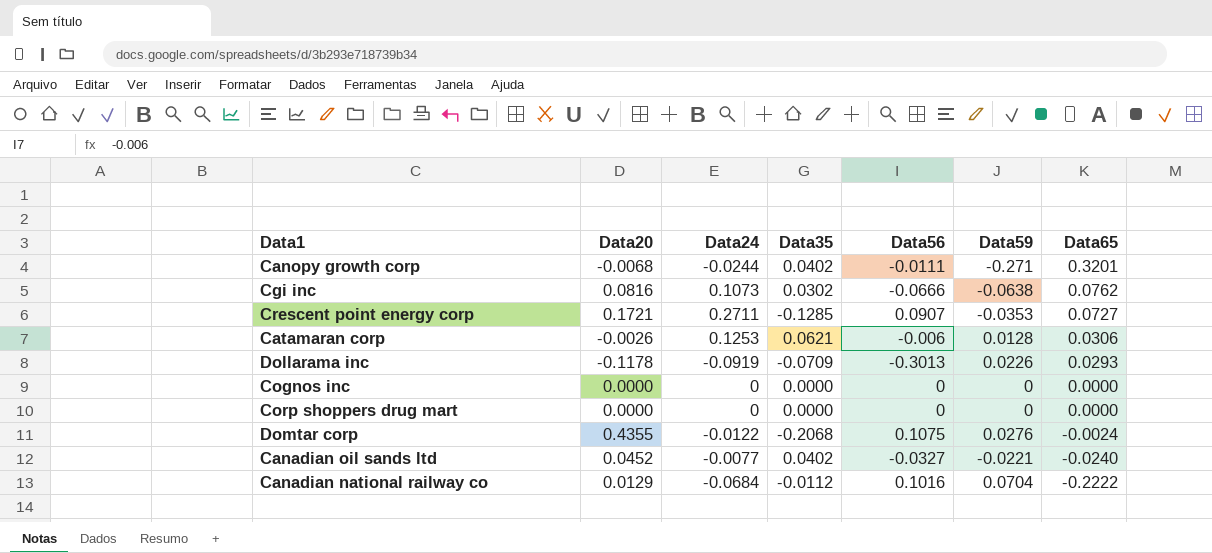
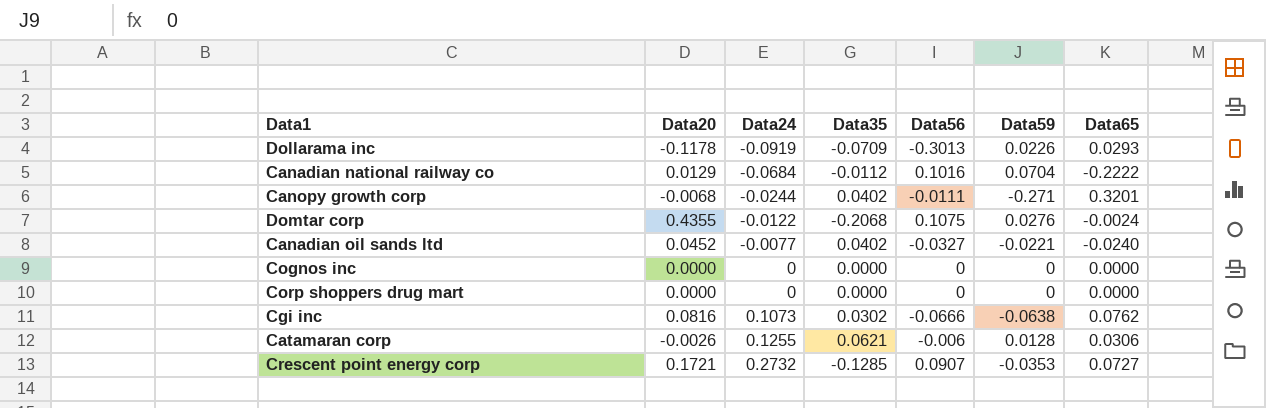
row order: Data65 descending -> Data24 ascending
Catamaran corp | Data24: 0.1253 -> 0.1255
Crescent point energy corp | Data24: 0.2711 -> 0.2732

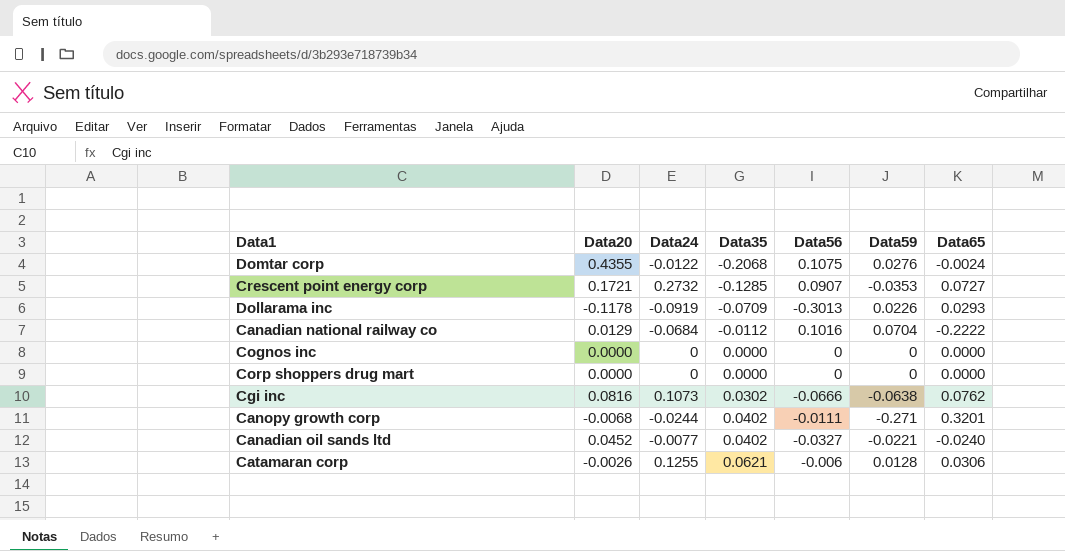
row order: Data24 ascending -> Data35 ascending

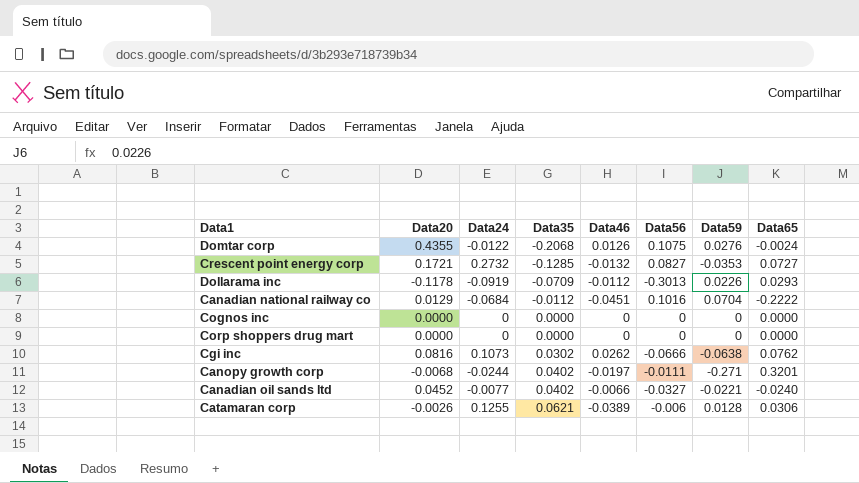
column Data46 | position: none -> 5
Crescent point energy corp | Data56: 0.0907 -> 0.0827

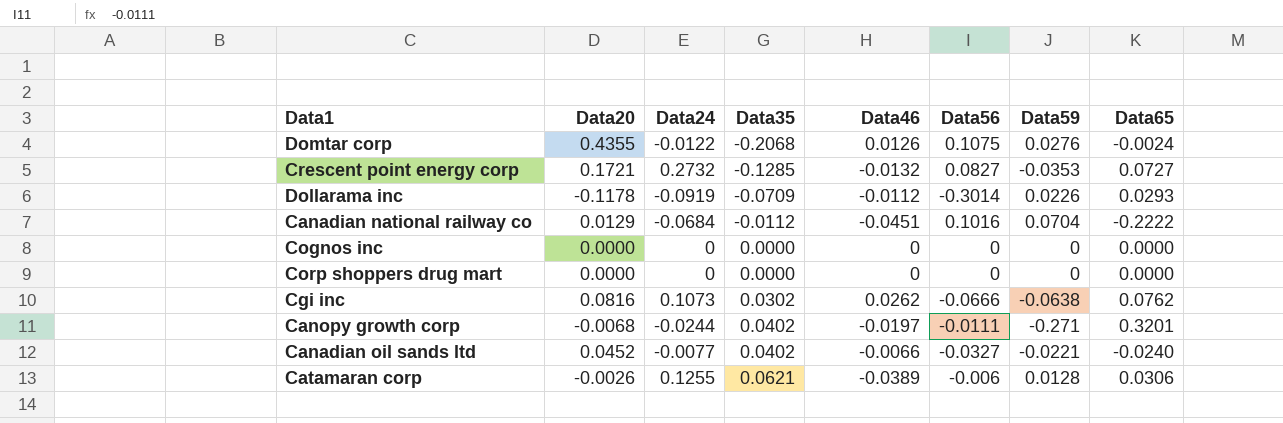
Dollarama inc | Data56: -0.3013 -> -0.3014

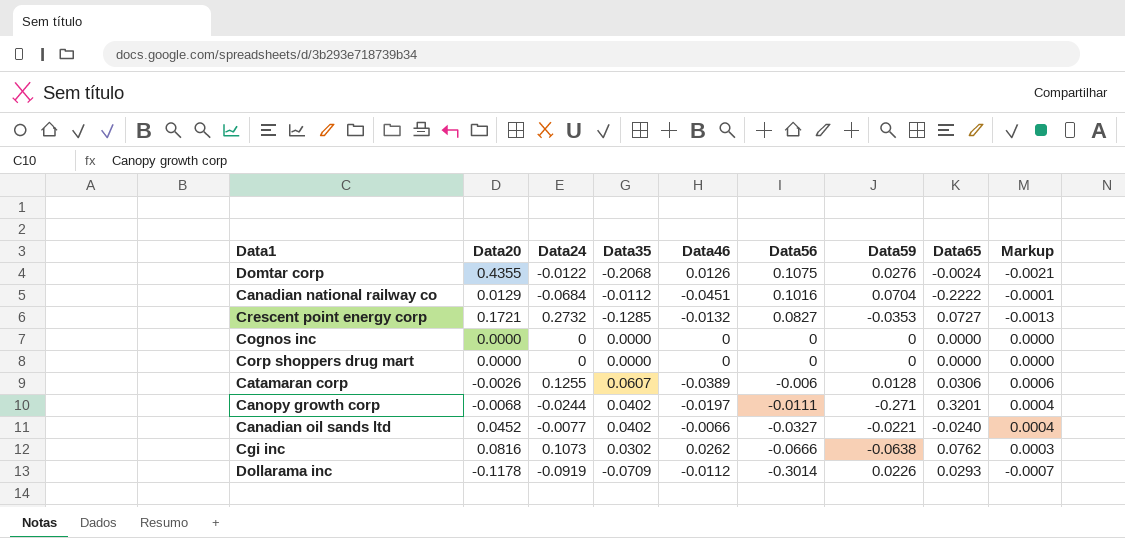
row order: Data35 ascending -> Data56 descending
column Markup | formula: none -> [Data35] * 0.01
Catamaran corp | Data35: 0.0621 -> 0.0607

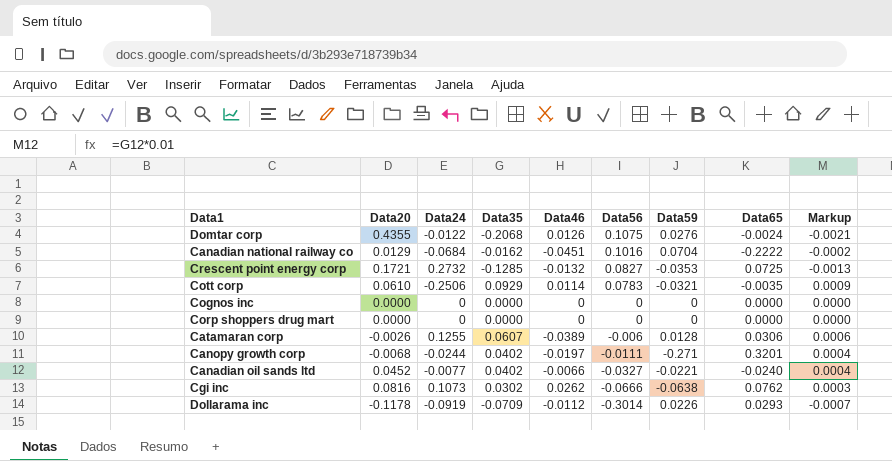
Canadian national railway co | Data35: -0.0112 -> -0.0162
Canadian national railway co | Markup: -0.0001 -> -0.0002
Crescent point energy corp | Data65: 0.0727 -> 0.0725
row Cott corp: none -> 0.0610 | -0.2506 | 0.0929 | 0.0114 | 0.0783 | -0.0321 | -0.0035 | 0.0009

